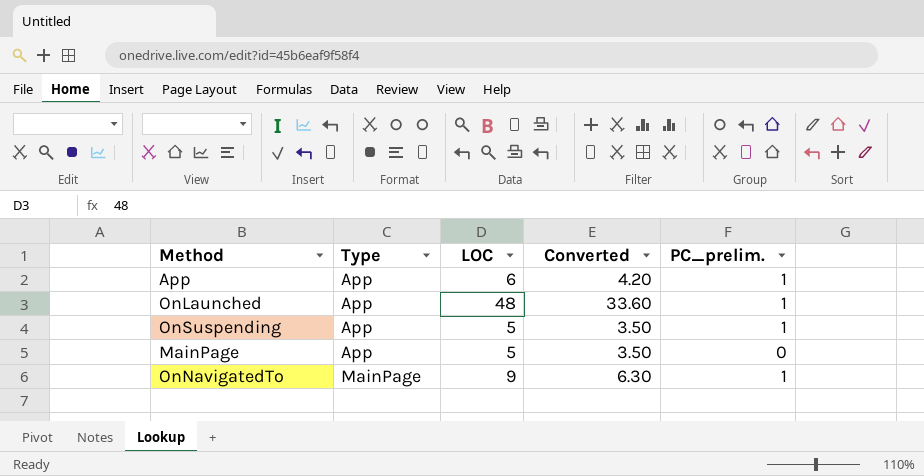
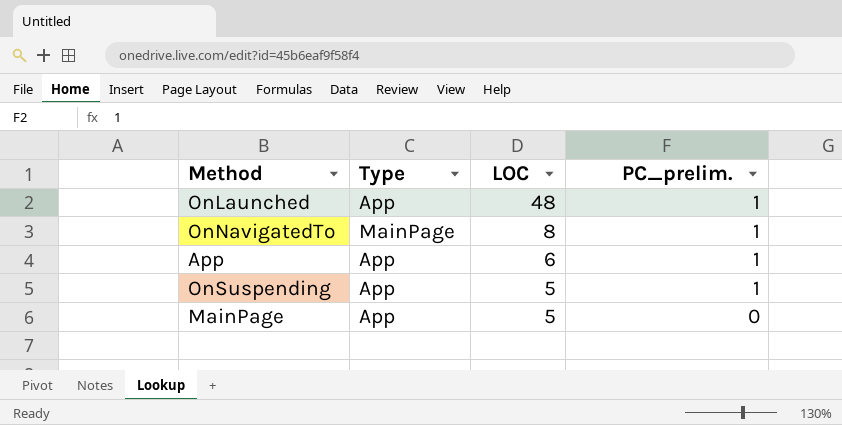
row order: Type ascending -> LOC descending
column Converted | formula: [LOC] * 0.7 -> none
OnNavigatedTo | LOC: 9 -> 8

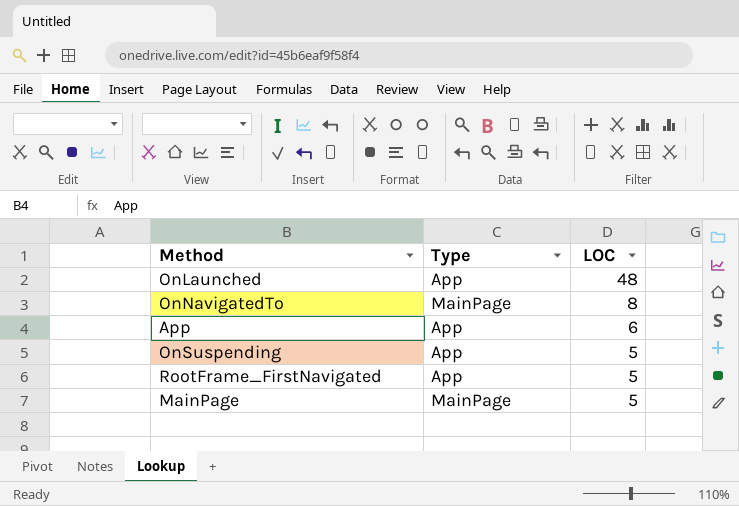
column PC_prelim. | position: 4 -> none
row RootFrame_FirstNavigated: none -> App | 5
MainPage | Type: App -> MainPage

